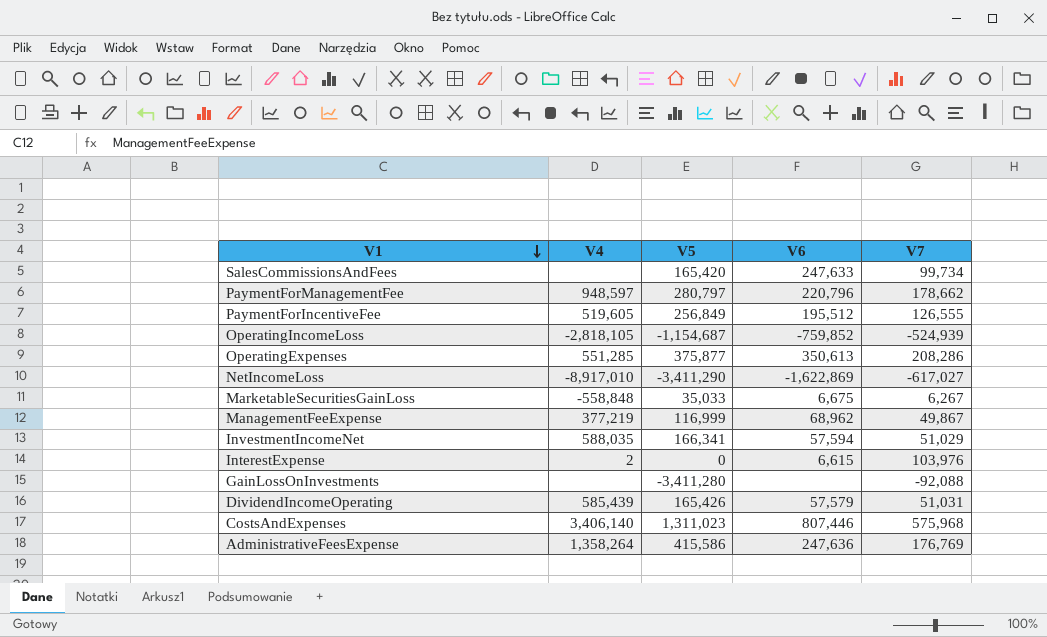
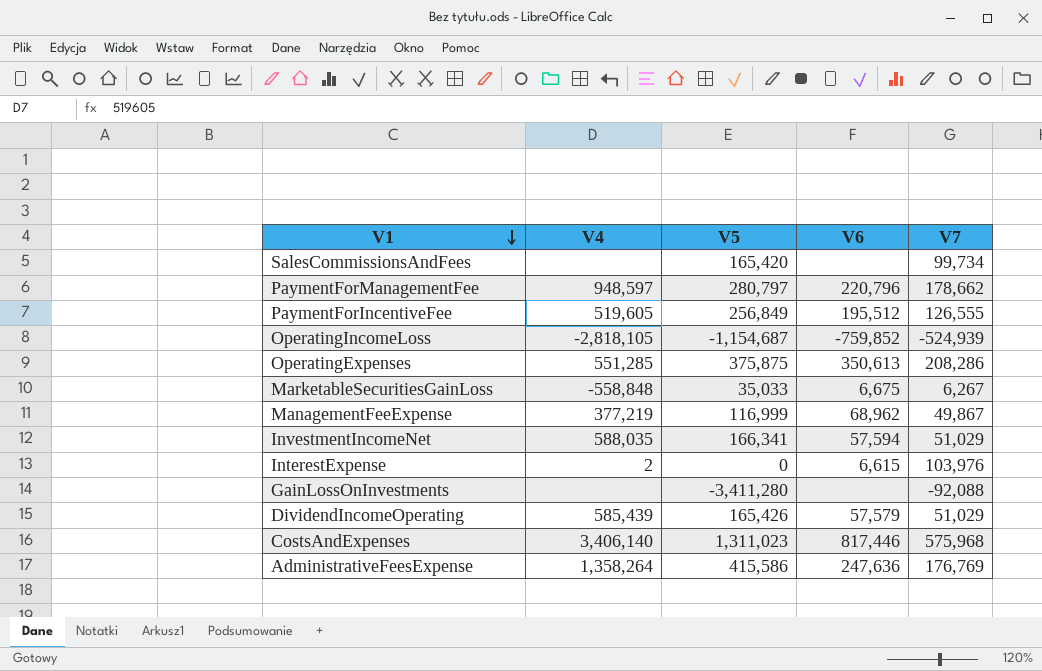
row NetIncomeLoss: -8,917,010 | -3,411,290 | -1,622,869 | -617,027 -> none
SalesCommissionsAndFees | V6: 247,633 -> none
OperatingExpenses | V5: 375,877 -> 375,875
DividendIncomeOperating | V7: 51,031 -> 51,029
CostsAndExpenses | V6: 807,446 -> 817,446

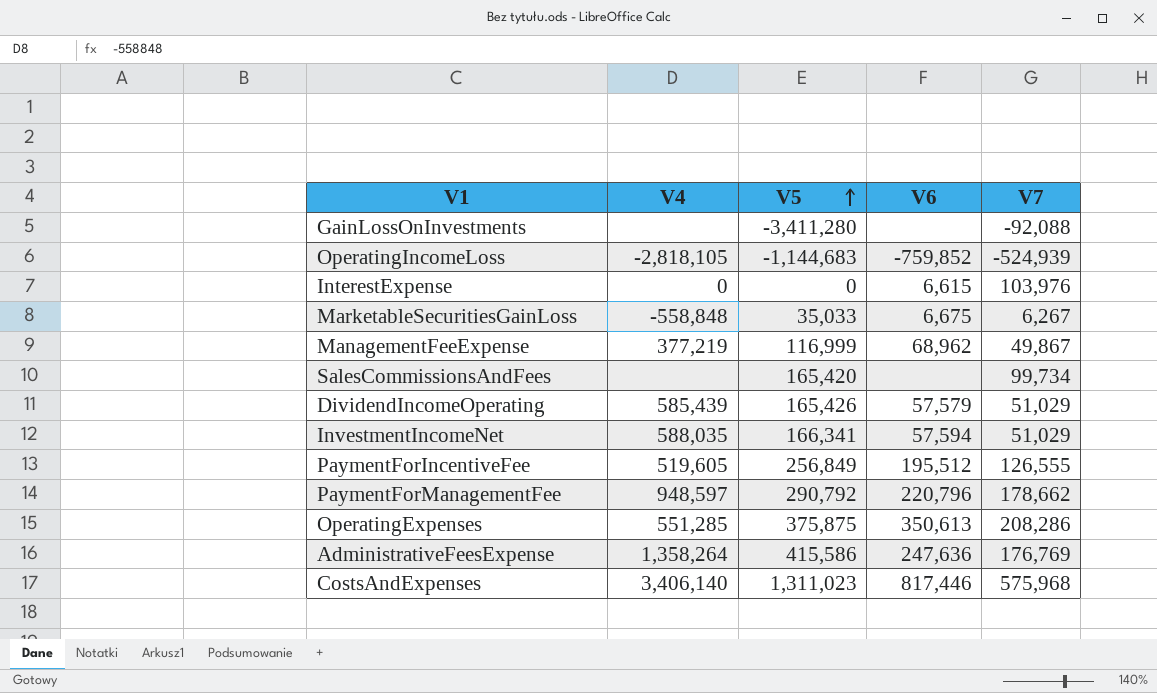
row order: V1 descending -> V5 ascending
OperatingIncomeLoss | V5: -1,154,687 -> -1,144,683
InterestExpense | V4: 2 -> 0
PaymentForManagementFee | V5: 280,797 -> 290,792

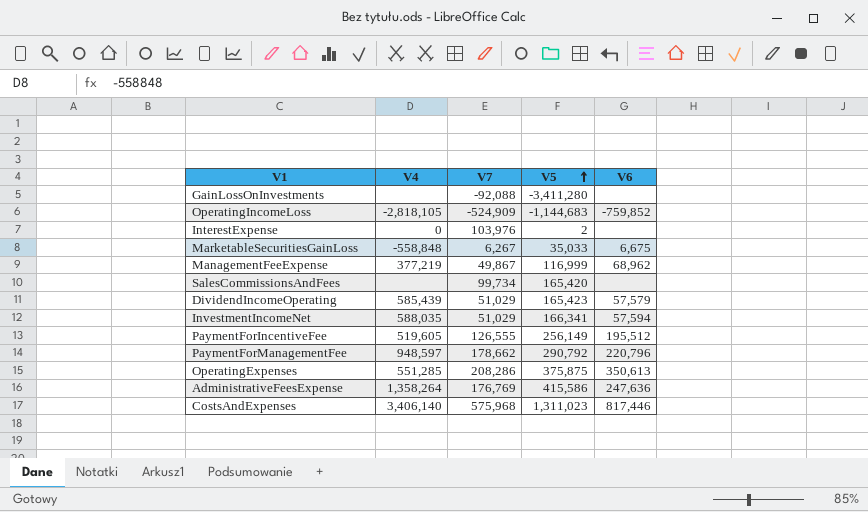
column V7 | position: 5 -> 3
OperatingIncomeLoss | V7: -524,939 -> -524,909
InterestExpense | V5: 0 -> 2
InterestExpense | V6: 6,615 -> none
DividendIncomeOperating | V5: 165,426 -> 165,423
PaymentForIncentiveFee | V5: 256,849 -> 256,149

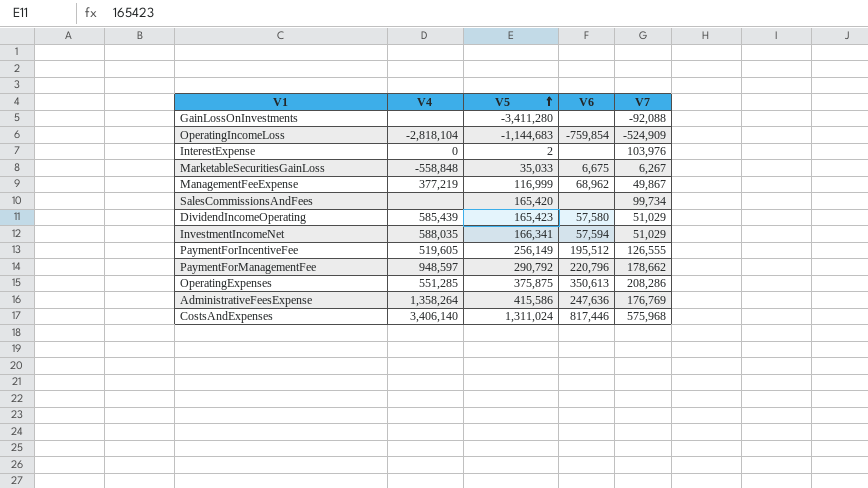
column V7 | position: 3 -> 5
OperatingIncomeLoss | V4: -2,818,105 -> -2,818,104
OperatingIncomeLoss | V6: -759,852 -> -759,854
DividendIncomeOperating | V6: 57,579 -> 57,580
CostsAndExpenses | V5: 1,311,023 -> 1,311,024

